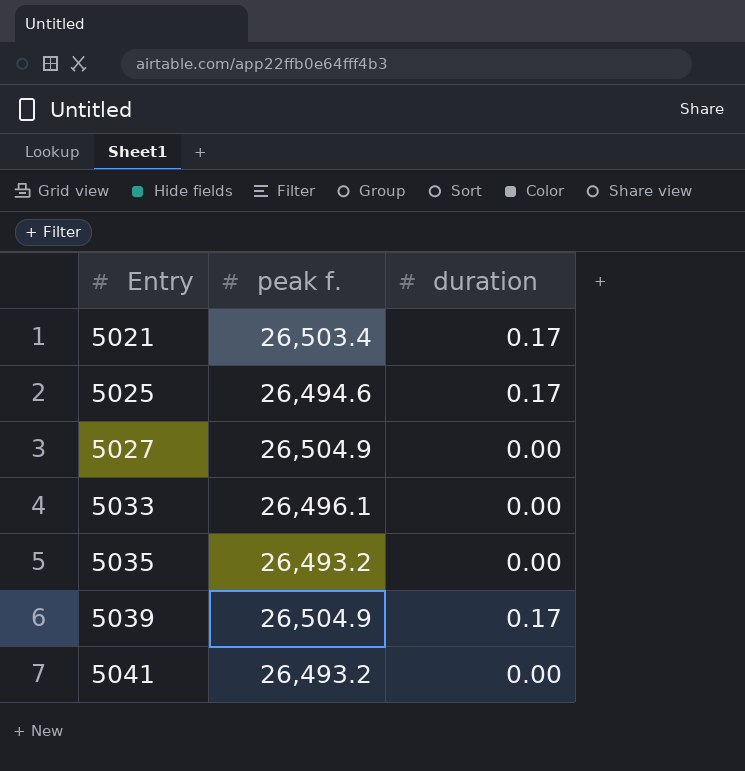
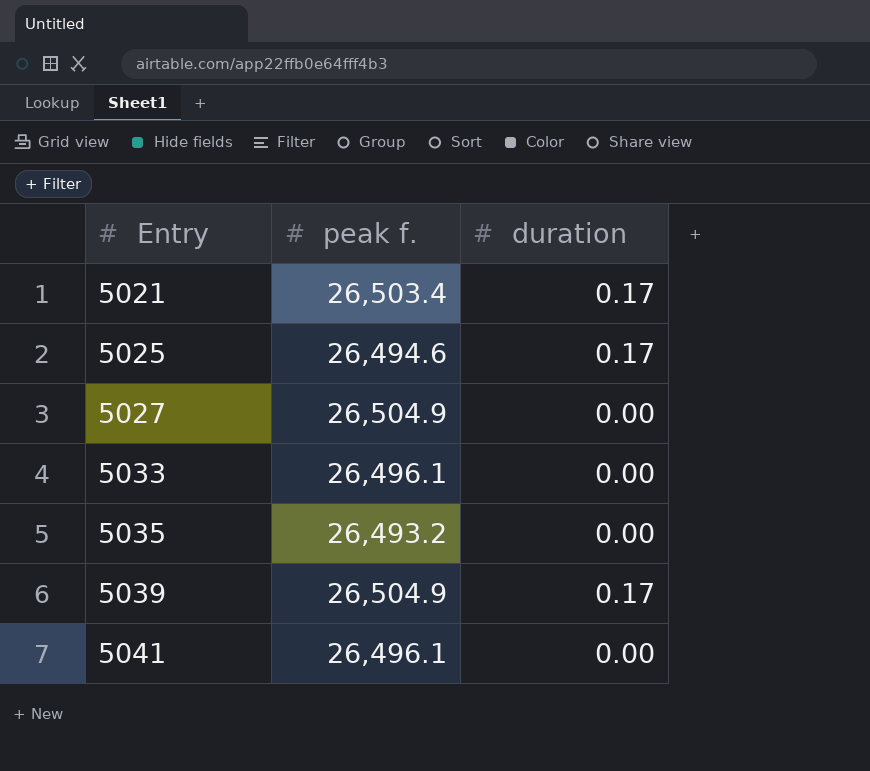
5041 | peak f.: 26,493.2 -> 26,496.1

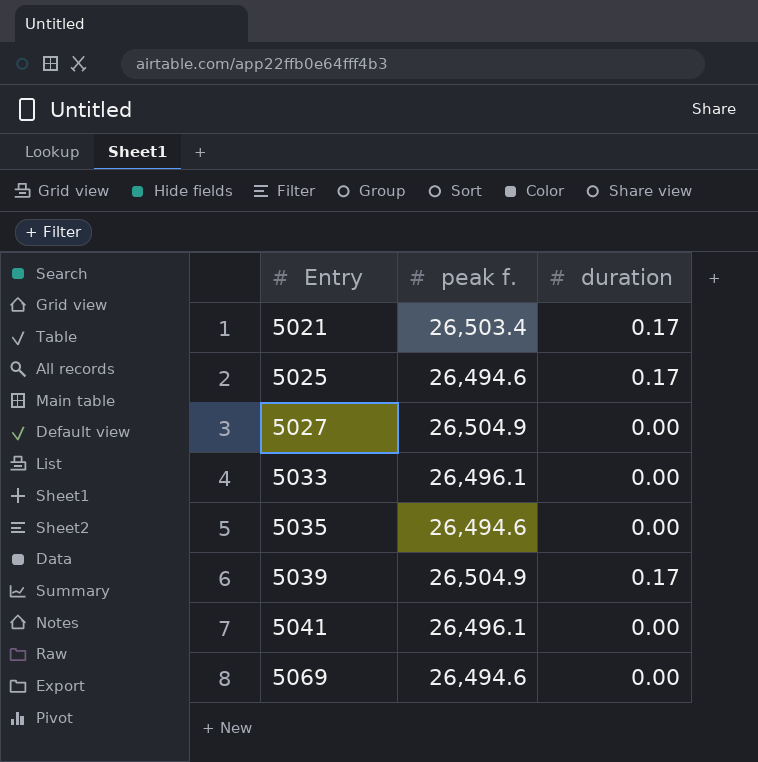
5035 | peak f.: 26,493.2 -> 26,494.6
row 5069: none -> 26,494.6 | 0.00

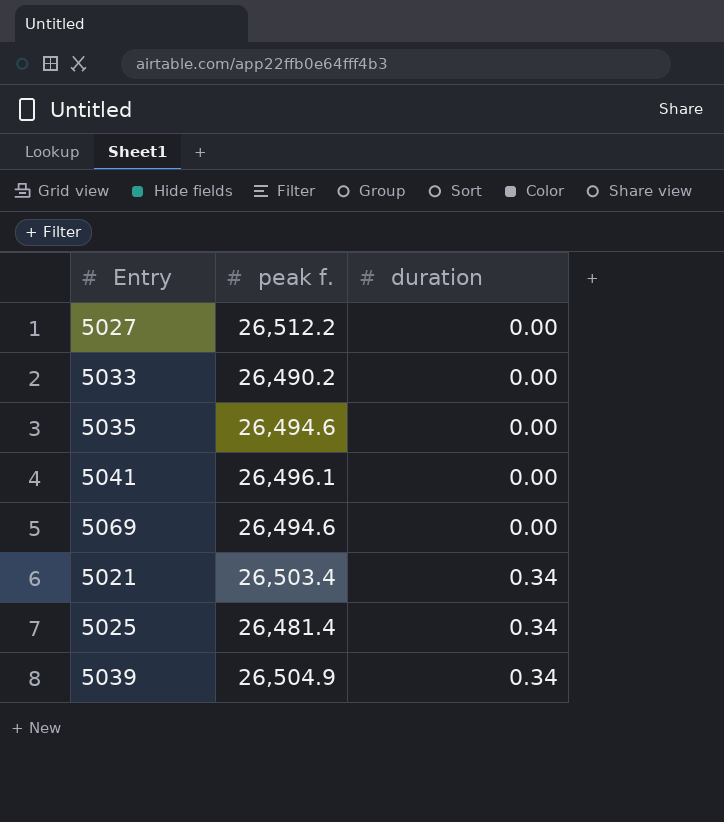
row order: Entry ascending -> duration ascending
5027 | peak f.: 26,504.9 -> 26,512.2
5033 | peak f.: 26,496.1 -> 26,490.2
5021 | duration: 0.17 -> 0.34
5025 | peak f.: 26,494.6 -> 26,481.4
5025 | duration: 0.17 -> 0.34
5039 | duration: 0.17 -> 0.34

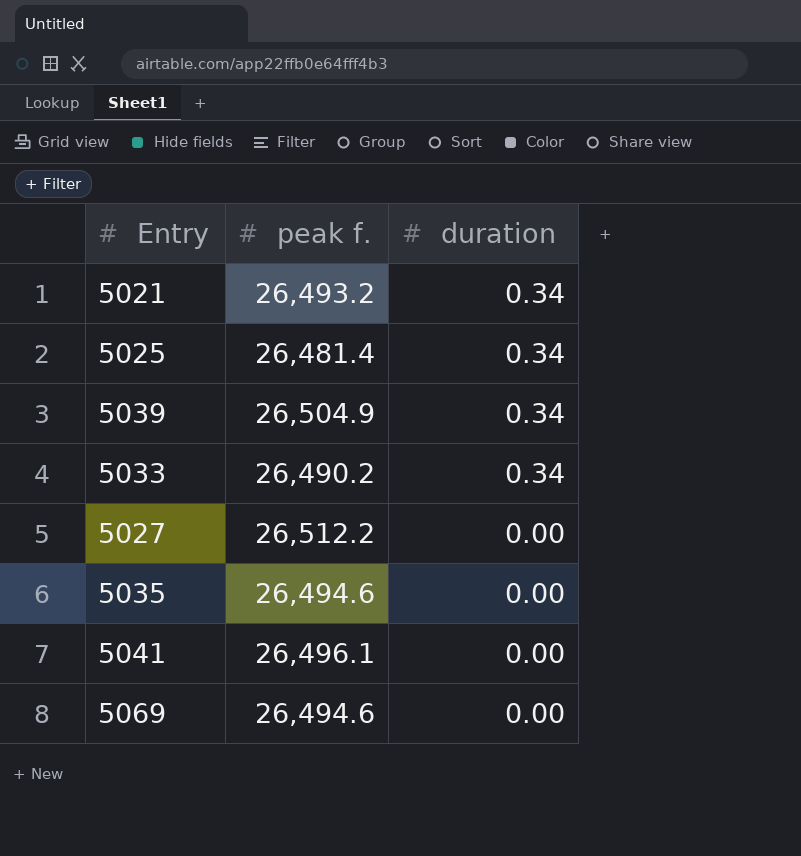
row order: duration ascending -> duration descending
5021 | peak f.: 26,503.4 -> 26,493.2
5033 | duration: 0.00 -> 0.34

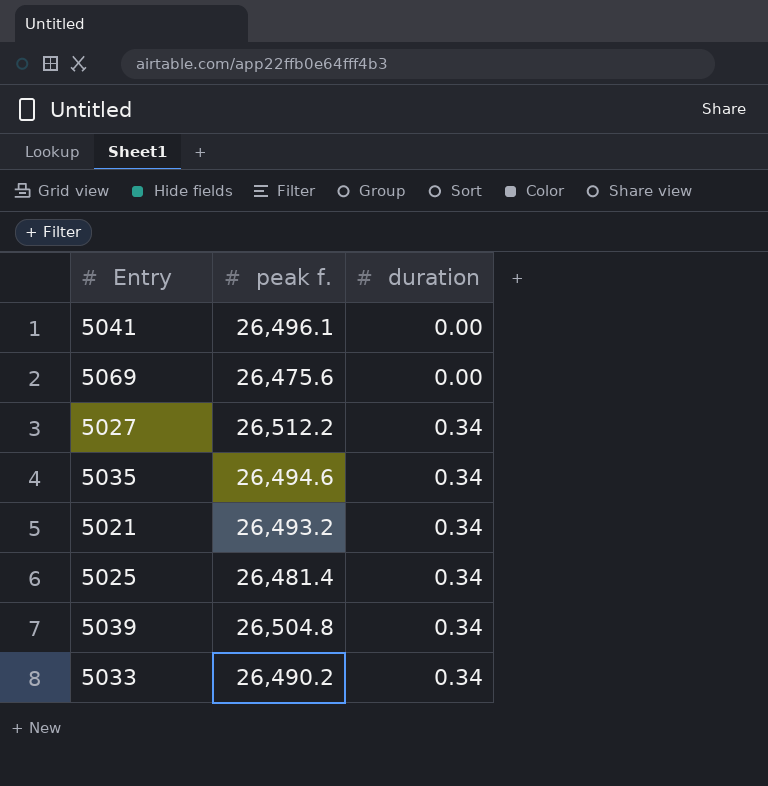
row order: duration descending -> duration ascending
5069 | peak f.: 26,494.6 -> 26,475.6
5027 | duration: 0.00 -> 0.34
5035 | duration: 0.00 -> 0.34
5039 | peak f.: 26,504.9 -> 26,504.8

